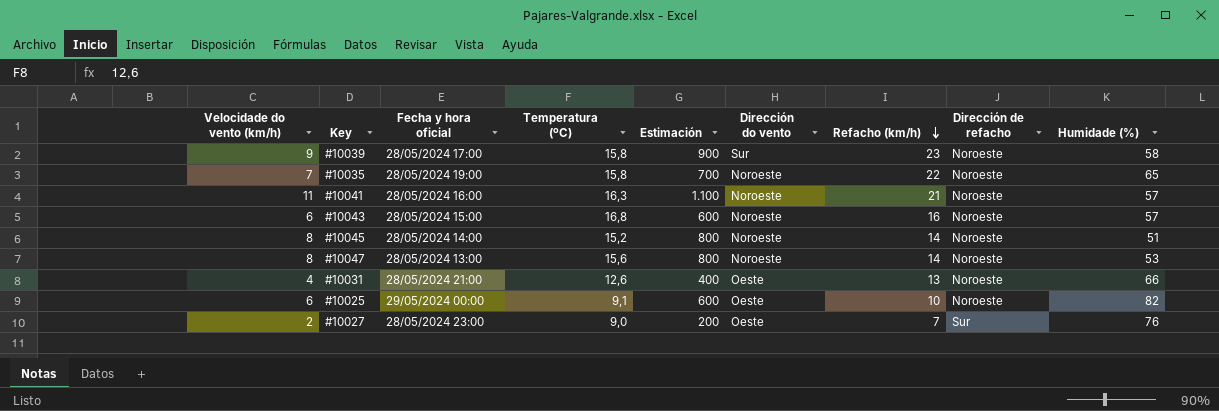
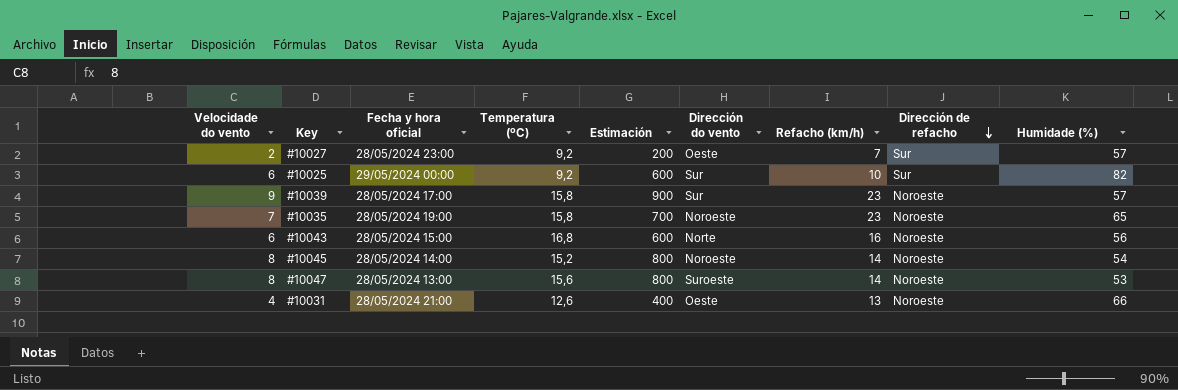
row order: Refacho (km/h) descending -> Dirección de refacho descending
column name: Velocidade do vento (km/h) -> Velocidade do vento
row #10041: 11 | 28/05/2024 16:00 | 16,3 | 1.100 | Noroeste | 21 | Noroeste | 57 -> none
#10027 | Temperatura (ºC): 9,0 -> 9,2
#10027 | Humidade (%): 76 -> 57
#10025 | Temperatura (ºC): 9,1 -> 9,2
#10025 | Dirección do vento: Oeste -> Sur
#10025 | Dirección de refacho: Noroeste -> Sur
#10039 | Humidade (%): 58 -> 57
#10035 | Refacho (km/h): 22 -> 23
#10043 | Dirección do vento: Noroeste -> Norte
#10043 | Humidade (%): 57 -> 56
#10045 | Humidade (%): 51 -> 54
#10047 | Dirección do vento: Noroeste -> Suroeste

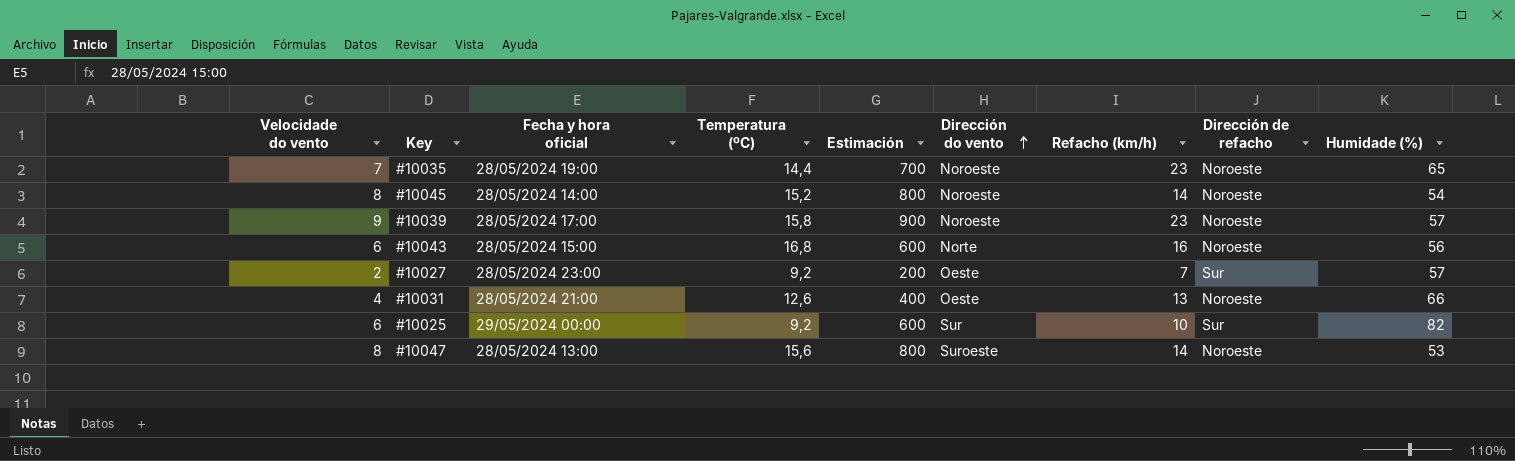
row order: Dirección de refacho descending -> Dirección do vento ascending
#10035 | Temperatura (ºC): 15,8 -> 14,4
#10039 | Dirección do vento: Sur -> Noroeste

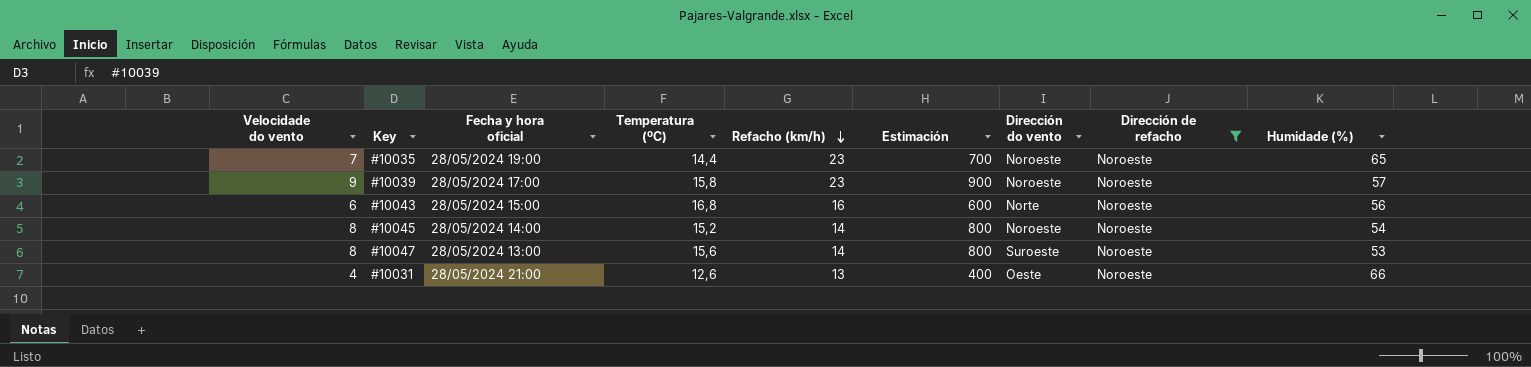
filter: none -> Dirección de refacho = Noroeste
row order: Dirección do vento ascending -> Refacho (km/h) descending
column Refacho (km/h) | position: 7 -> 5

